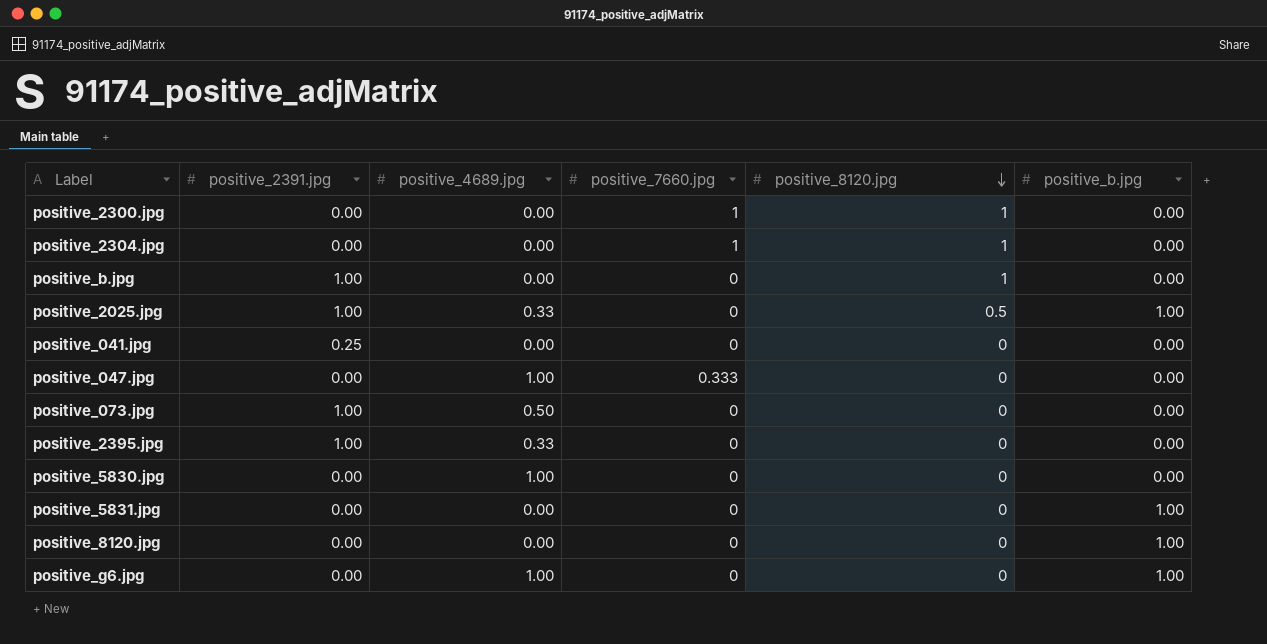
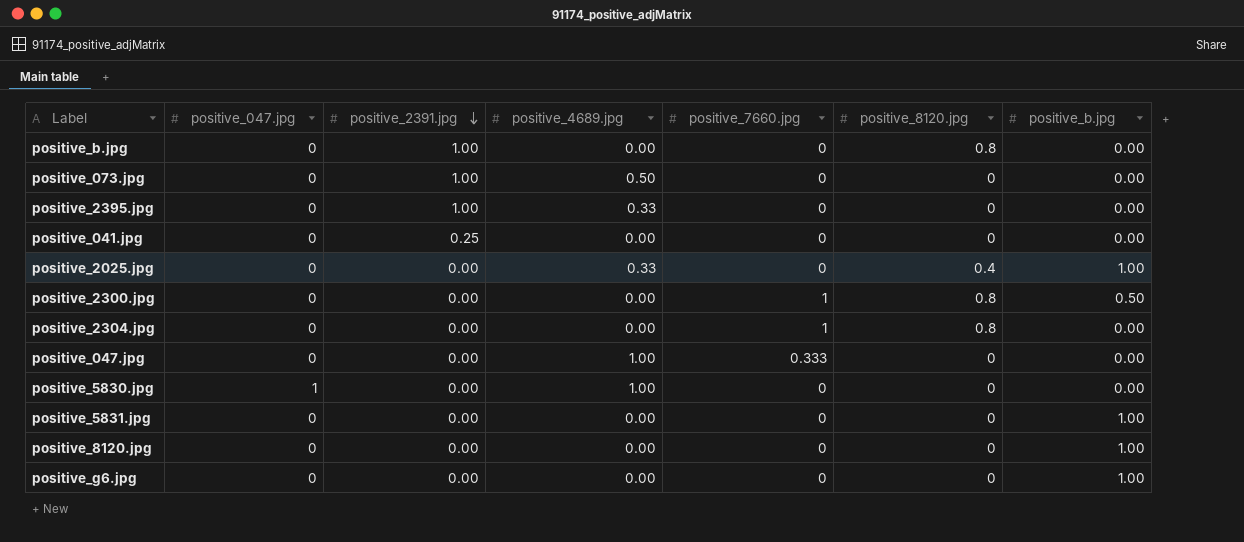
row order: positive_8120.jpg descending -> positive_2391.jpg descending
column positive_047.jpg | position: none -> 2
positive_b.jpg | positive_8120.jpg: 1 -> 0.8
positive_2025.jpg | positive_2391.jpg: 1.00 -> 0.00
positive_2025.jpg | positive_8120.jpg: 0.5 -> 0.4
positive_2300.jpg | positive_8120.jpg: 1 -> 0.8
positive_2300.jpg | positive_b.jpg: 0.00 -> 0.50
positive_2304.jpg | positive_8120.jpg: 1 -> 0.8
positive_g6.jpg | positive_4689.jpg: 1.00 -> 0.00

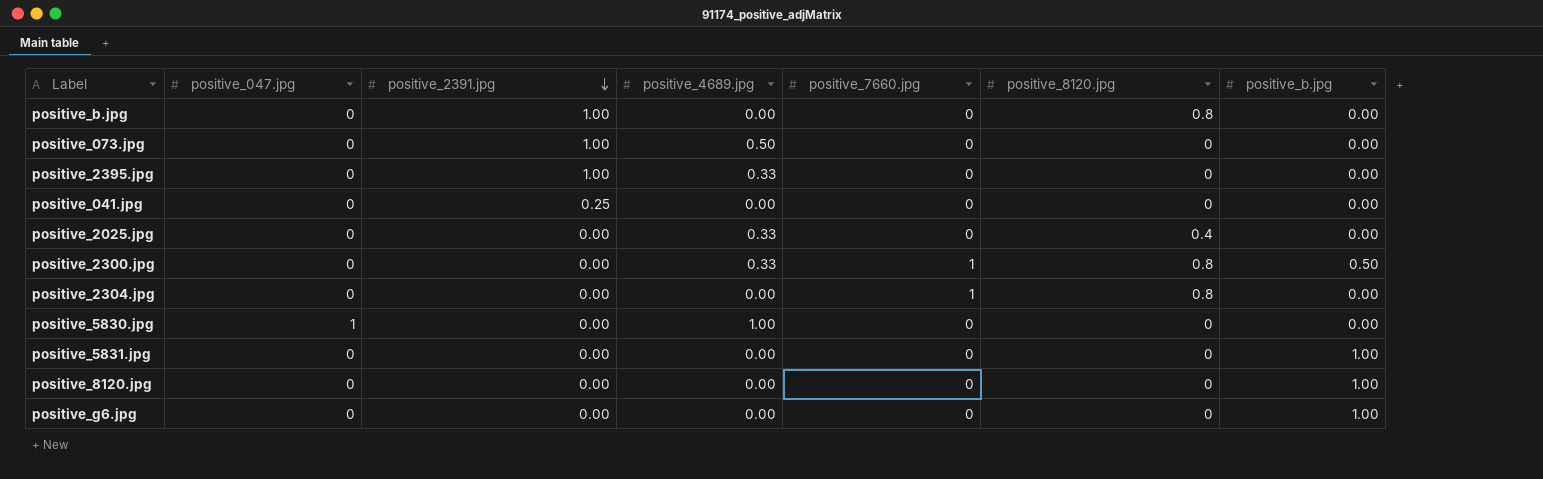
row positive_047.jpg: 0 | 0.00 | 1.00 | 0.333 | 0 | 0.00 -> none
positive_2025.jpg | positive_b.jpg: 1.00 -> 0.00
positive_2300.jpg | positive_4689.jpg: 0.00 -> 0.33

